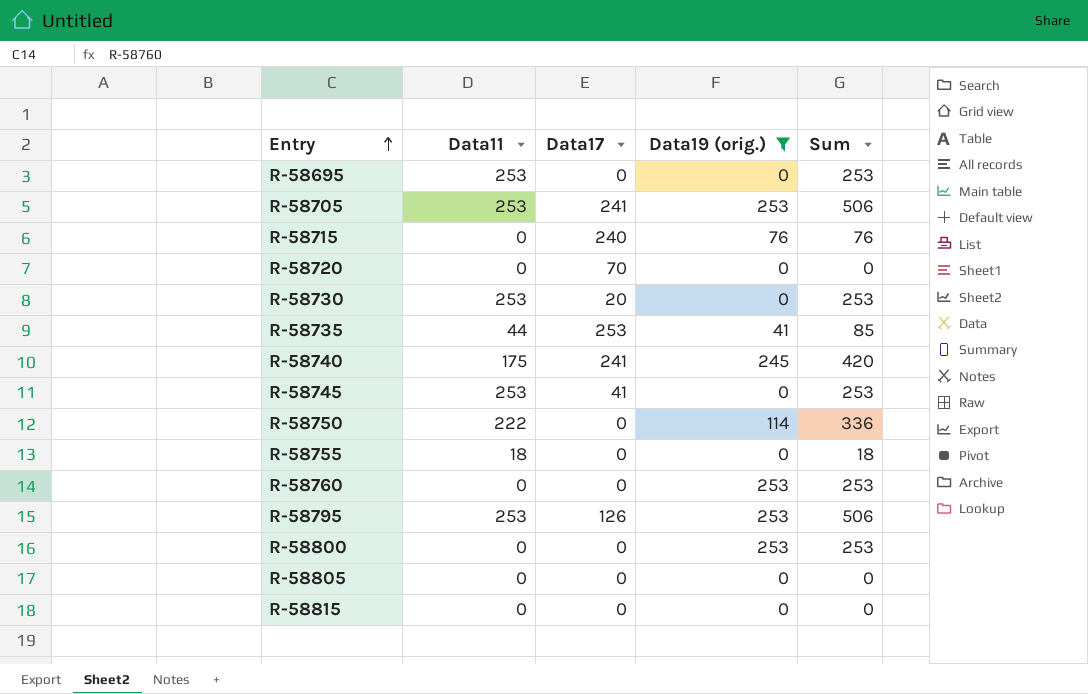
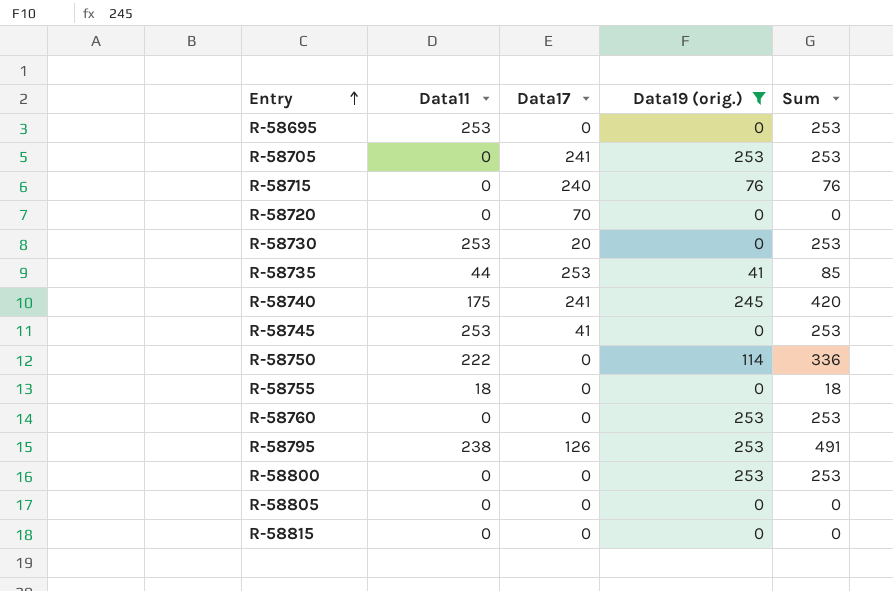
R-58705 | Data11: 253 -> 0
R-58705 | Sum: 506 -> 253
R-58795 | Data11: 253 -> 238
R-58795 | Sum: 506 -> 491

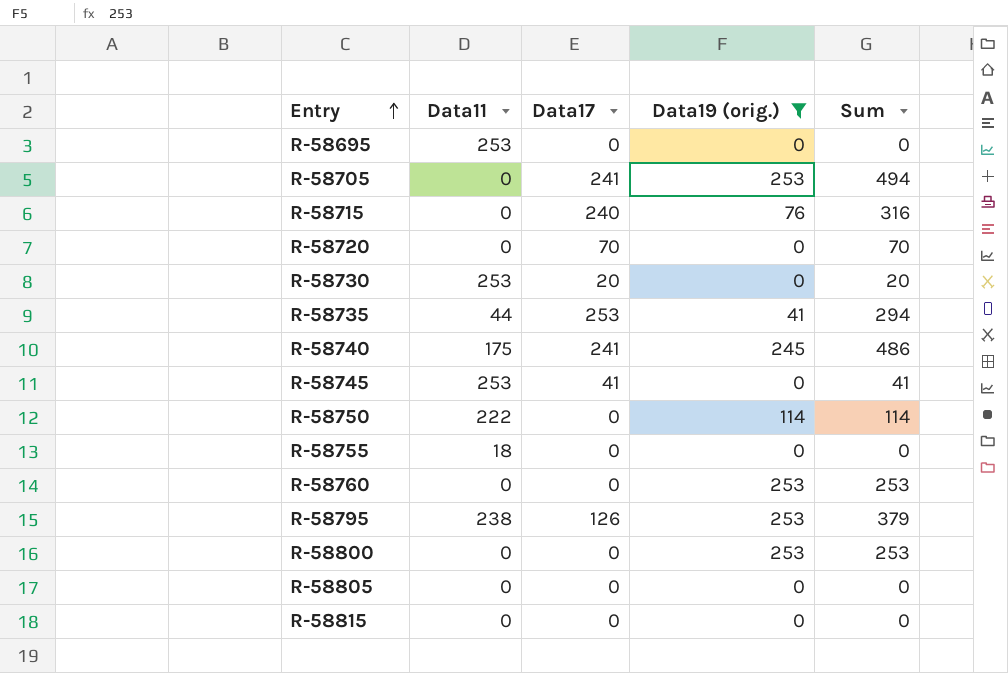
column Sum | formula: [Data11] + [Data19 (orig.)] -> [Data17] + [Data19 (orig.)]

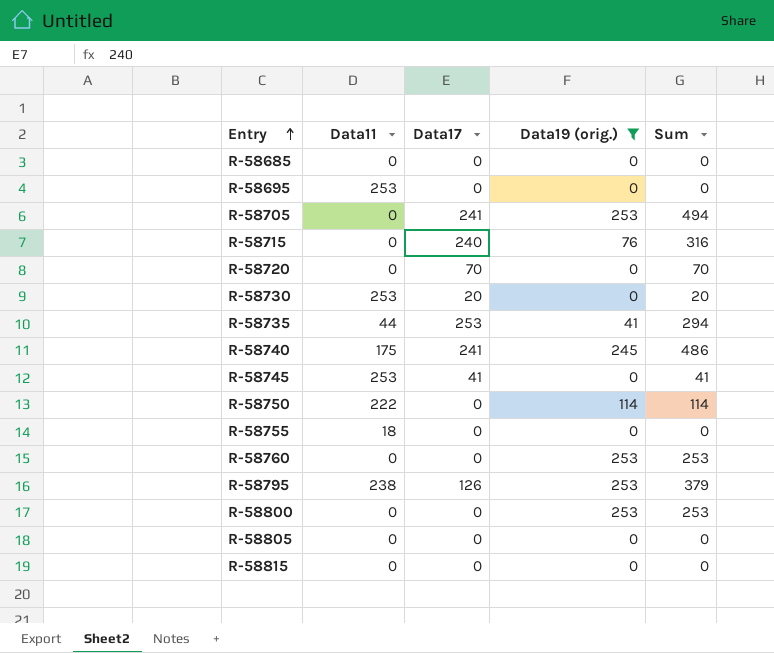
row R-58685: none -> 0 | 0 | 0 | 0

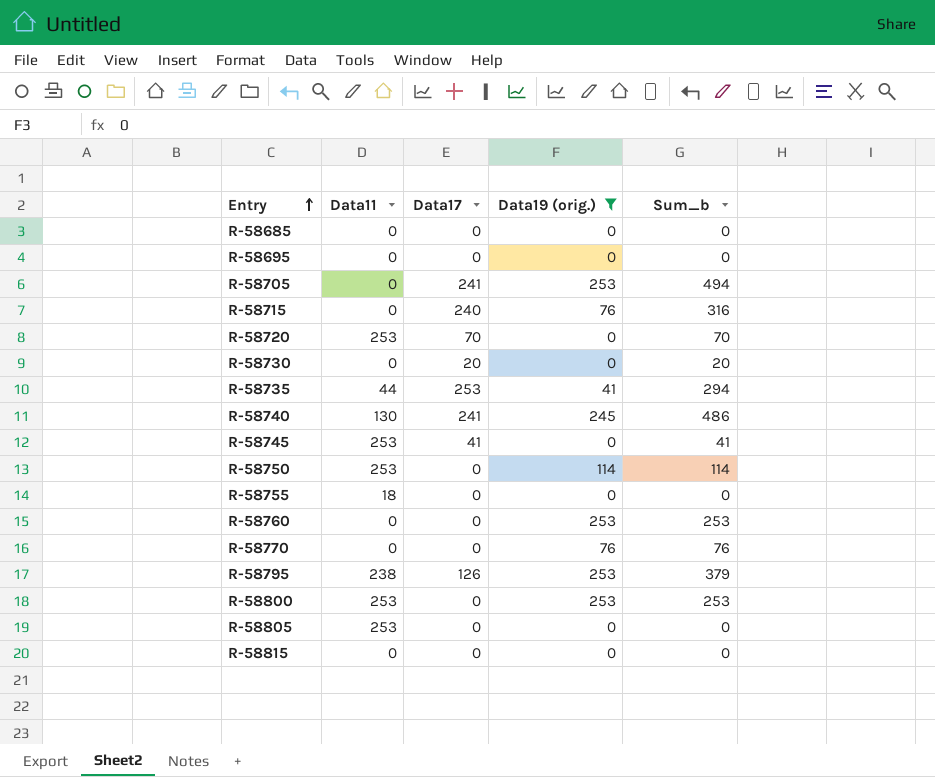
column name: Sum -> Sum_b
R-58695 | Data11: 253 -> 0
R-58720 | Data11: 0 -> 253
R-58730 | Data11: 253 -> 0
R-58740 | Data11: 175 -> 130
R-58750 | Data11: 222 -> 253
row R-58770: none -> 0 | 0 | 76 | 76
R-58800 | Data11: 0 -> 253
R-58805 | Data11: 0 -> 253

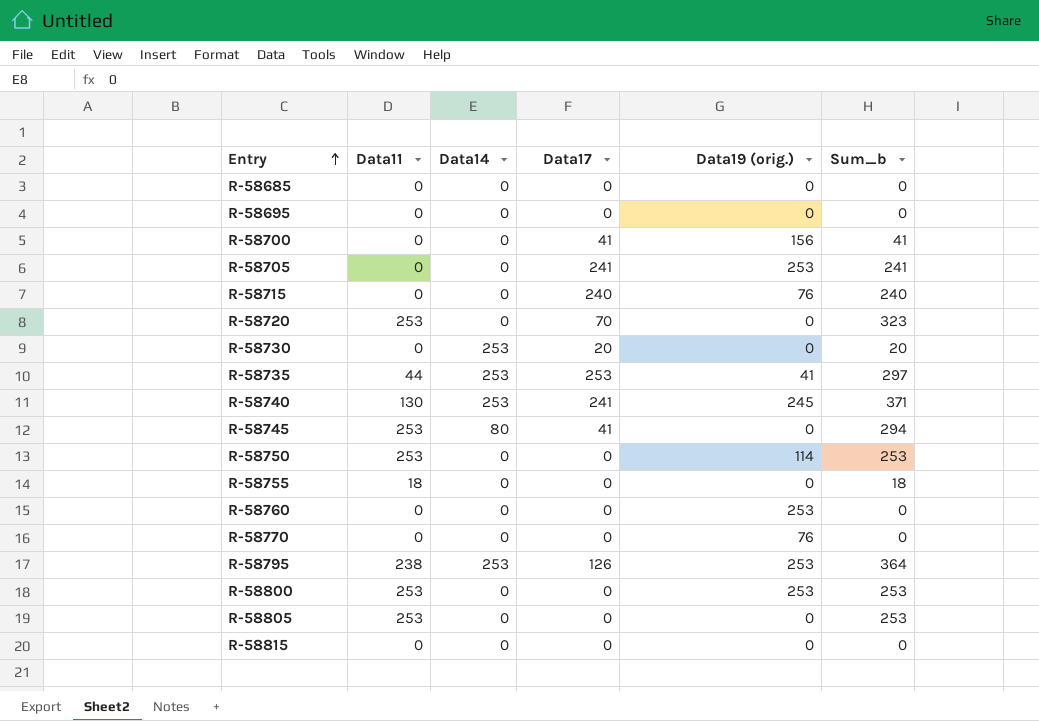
filter: Data19 (orig.) != 156 -> none
column Data14 | position: none -> 3
column Sum_b | formula: [Data17] + [Data19 (orig.)] -> [Data11] + [Data17]

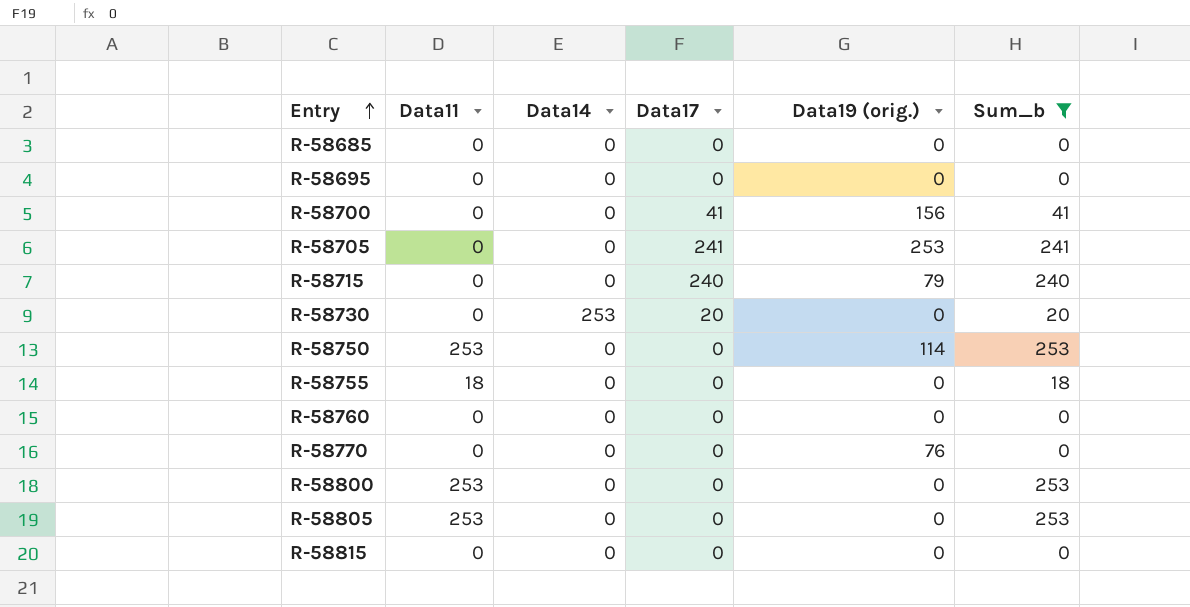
filter: none -> Sum_b <= 253
R-58715 | Data19 (orig.): 76 -> 79
R-58760 | Data19 (orig.): 253 -> 0
R-58800 | Data19 (orig.): 253 -> 0

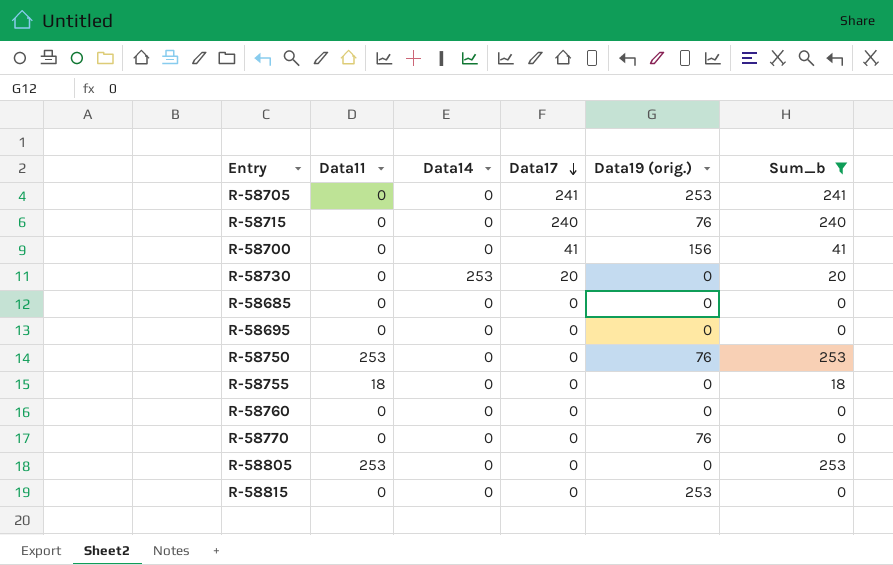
row order: Entry ascending -> Data17 descending
row R-58800: 253 | 0 | 0 | 0 | 253 -> none
R-58715 | Data19 (orig.): 79 -> 76
R-58750 | Data19 (orig.): 114 -> 76
R-58815 | Data19 (orig.): 0 -> 253

